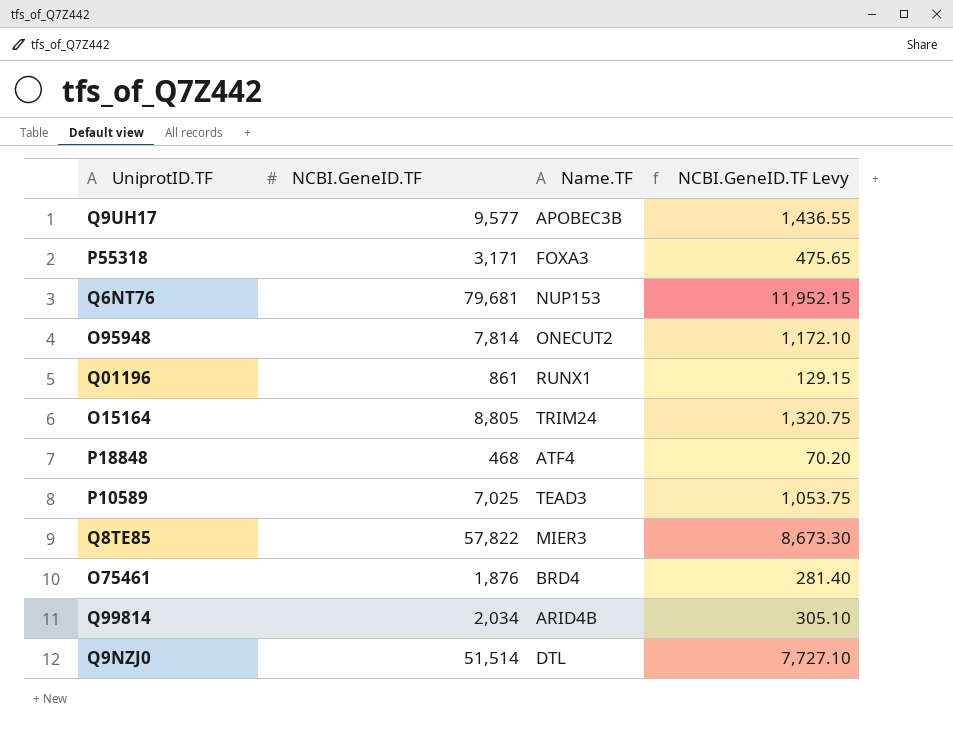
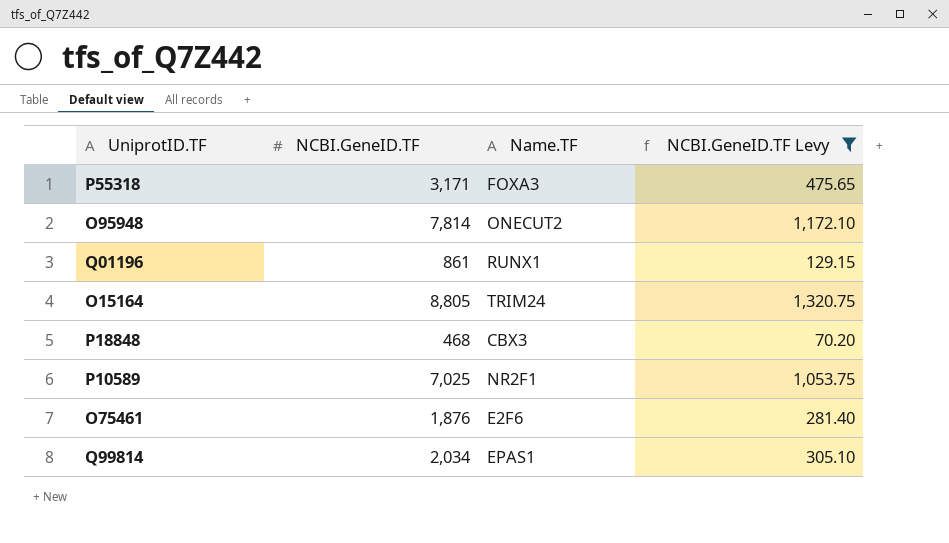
filter: none -> NCBI.GeneID.TF Levy <= 1,320.75
P18848 | Name.TF: ATF4 -> CBX3
P10589 | Name.TF: TEAD3 -> NR2F1
O75461 | Name.TF: BRD4 -> E2F6
Q99814 | Name.TF: ARID4B -> EPAS1

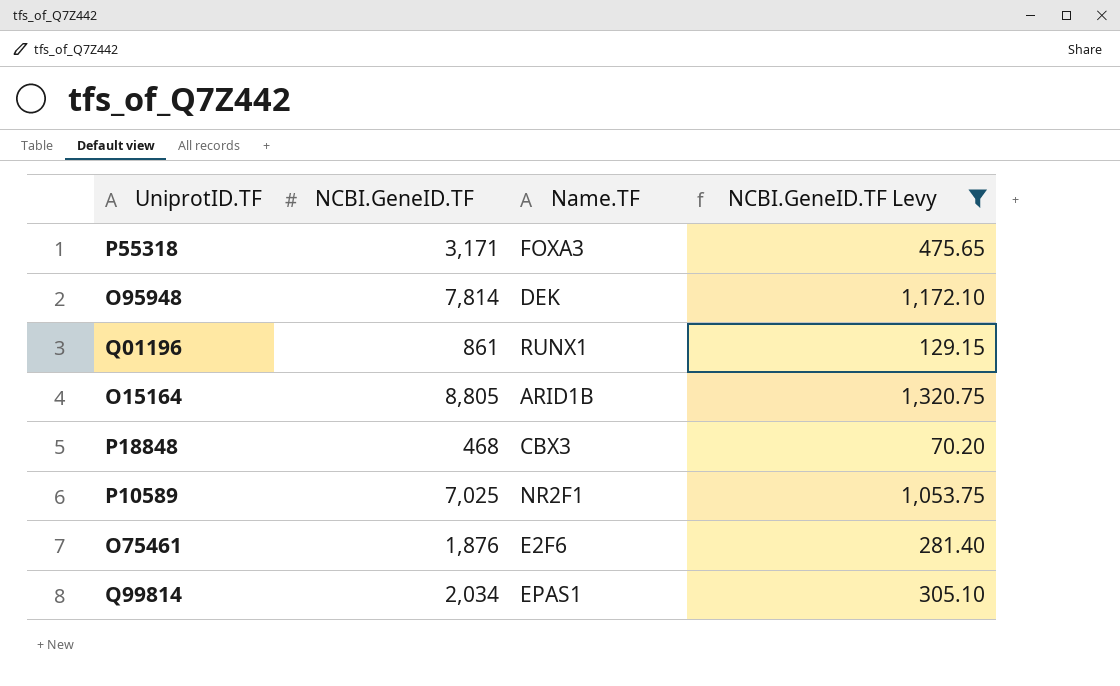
O95948 | Name.TF: ONECUT2 -> DEK
O15164 | Name.TF: TRIM24 -> ARID1B

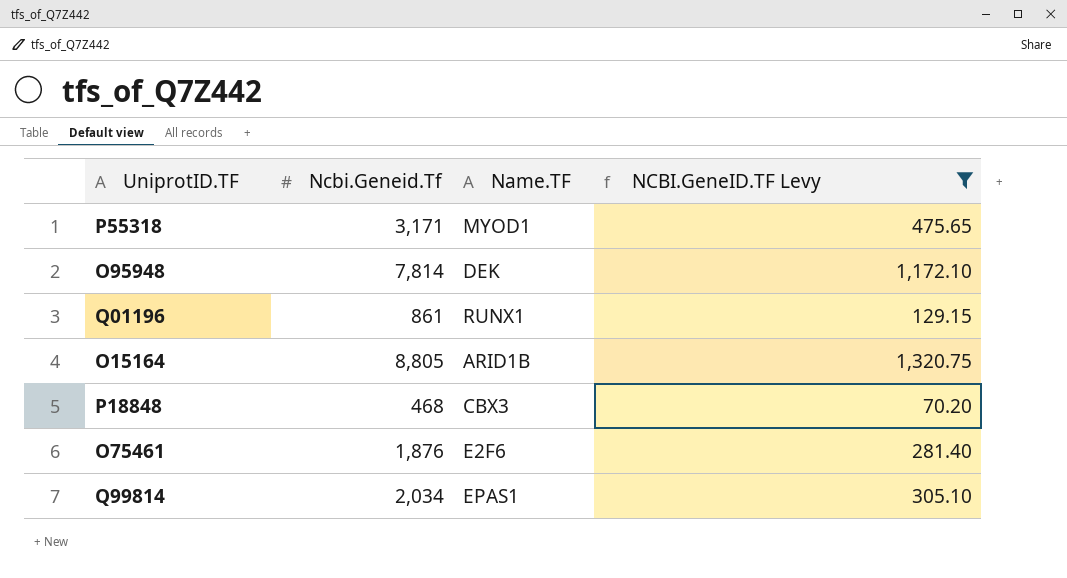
column name: NCBI.GeneID.TF -> Ncbi.Geneid.Tf
row P10589: 7,025 | NR2F1 | 1,053.75 -> none
P55318 | Name.TF: FOXA3 -> MYOD1

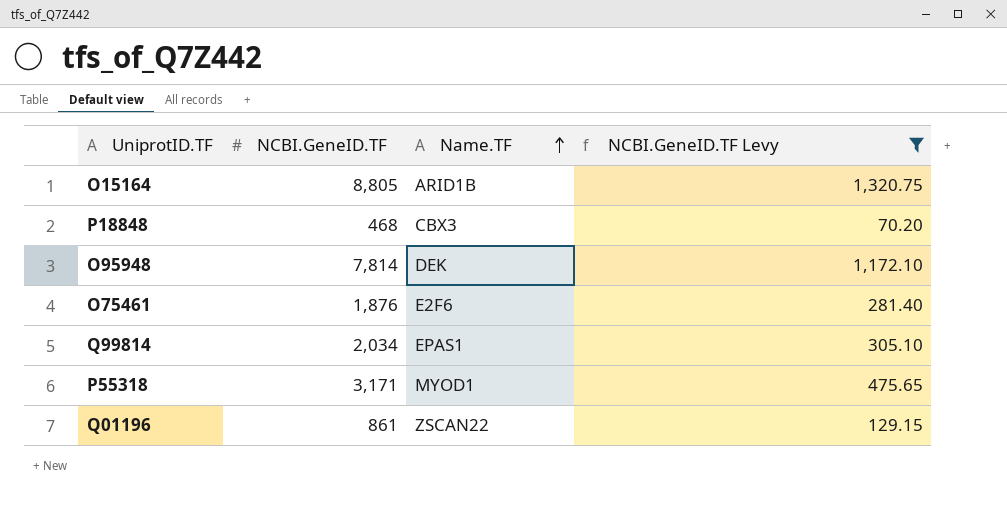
row order: none -> Name.TF ascending
column name: Ncbi.Geneid.Tf -> NCBI.GeneID.TF
Q01196 | Name.TF: RUNX1 -> ZSCAN22

